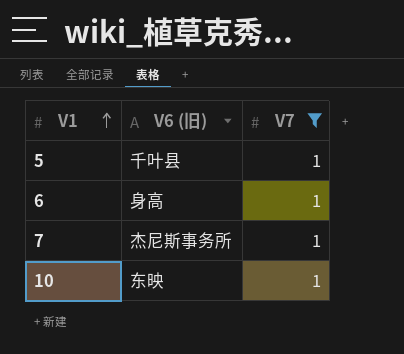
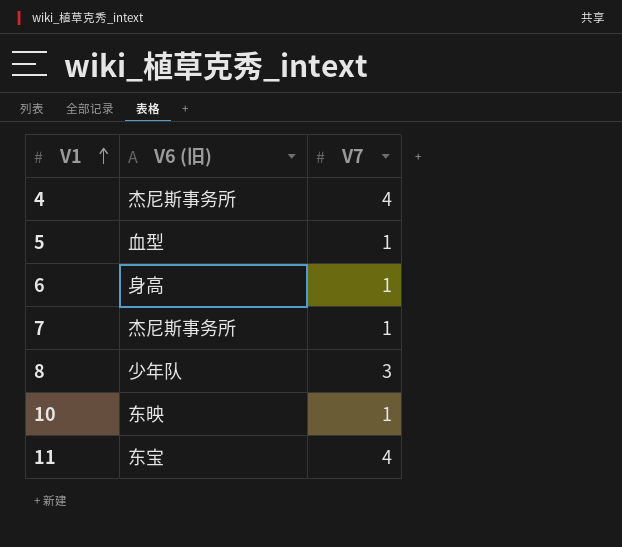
filter: V7 = 1 -> none
5 | V6 (旧): 千叶县 -> 血型

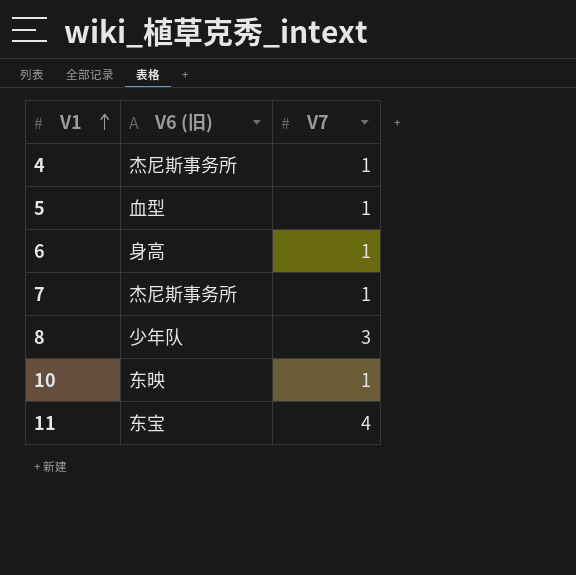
4 | V7: 4 -> 1

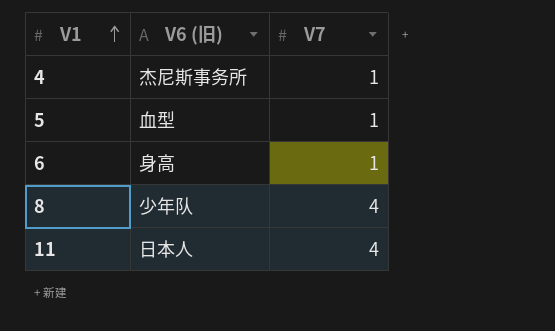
row 7: 杰尼斯事务所 | 1 -> none
row 10: 东映 | 1 -> none
8 | V7: 3 -> 4
11 | V6 (旧): 东宝 -> 日本人

